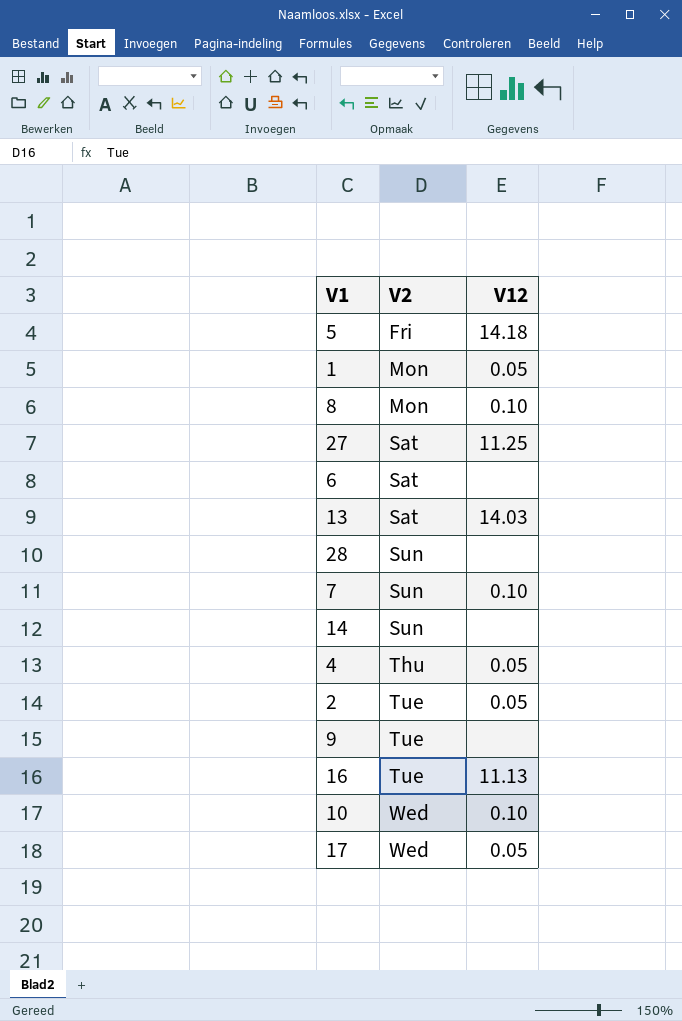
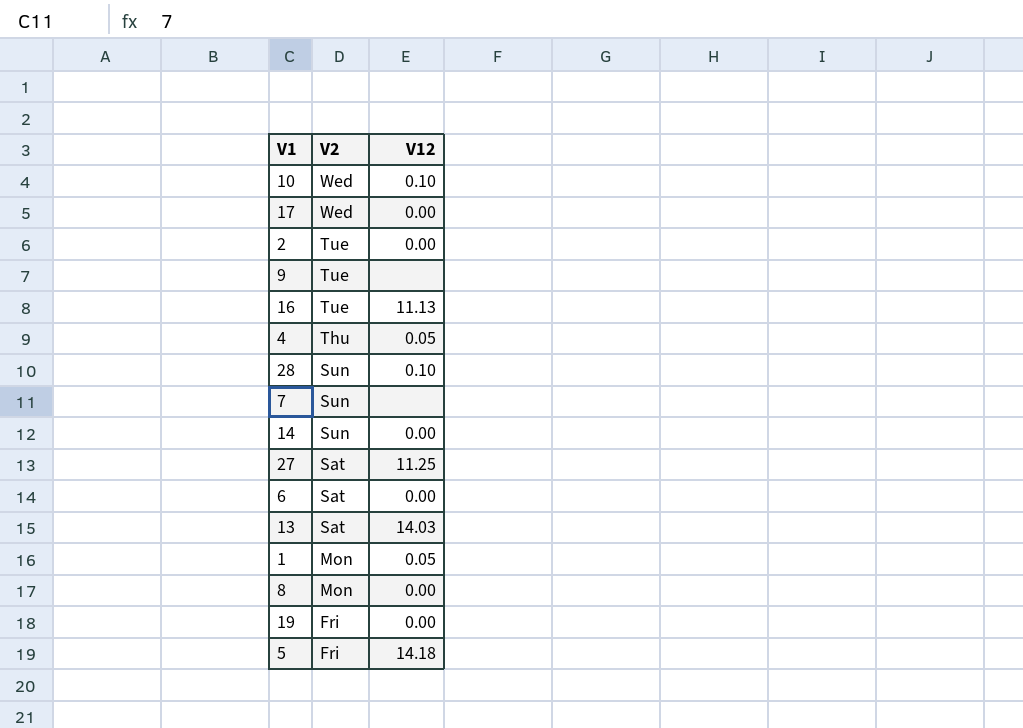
row order: V2 ascending -> V2 descending
17 | V12: 0.05 -> 0.00
2 | V12: 0.05 -> 0.00
28 | V12: none -> 0.10
7 | V12: 0.10 -> none
14 | V12: none -> 0.00
6 | V12: none -> 0.00
8 | V12: 0.10 -> 0.00
row 19: none -> Fri | 0.00

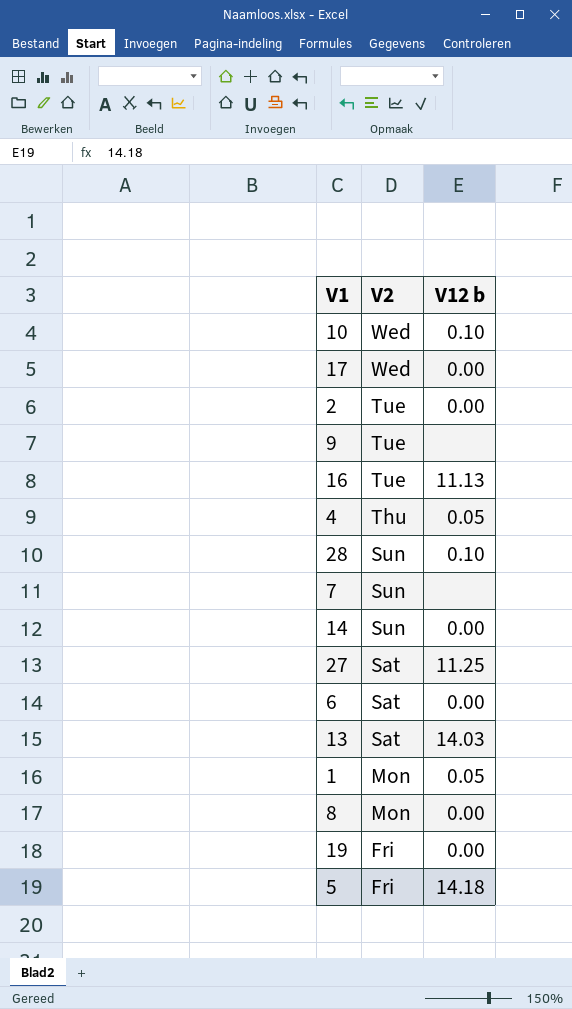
column name: V12 -> V12 b

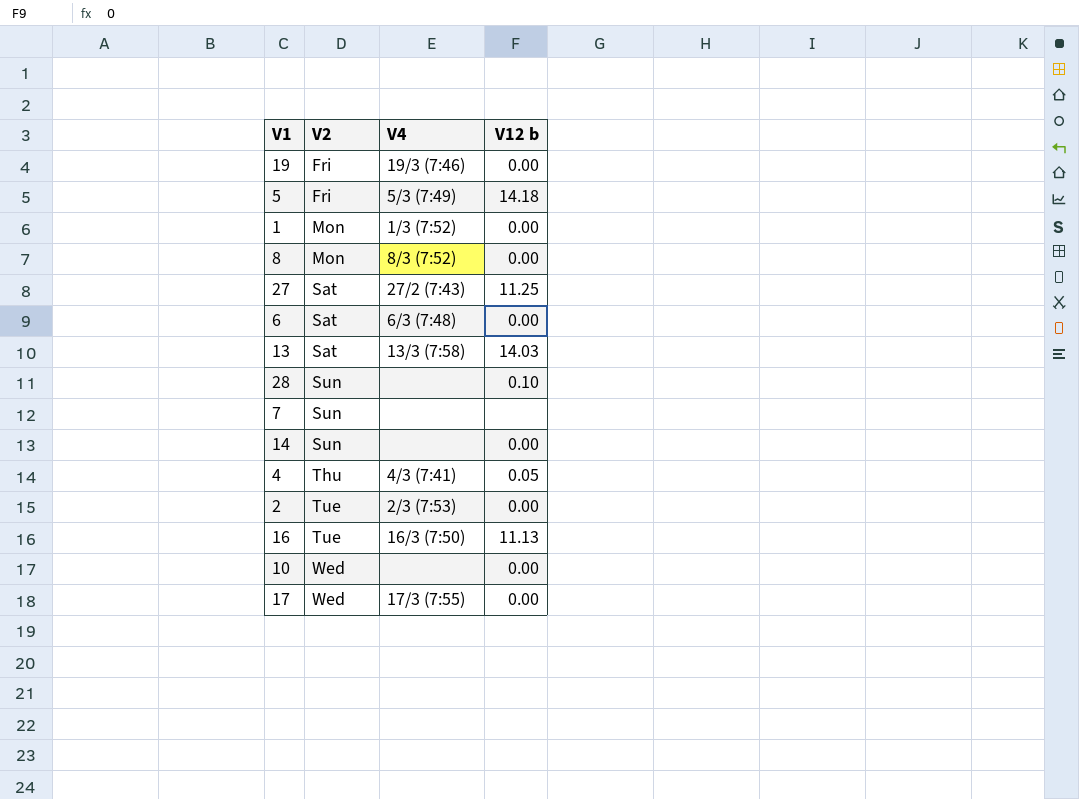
row order: V2 descending -> V2 ascending
column V4 | position: none -> 3
row 9: Tue | none -> none
1 | V12 b: 0.05 -> 0.00
10 | V12 b: 0.10 -> 0.00

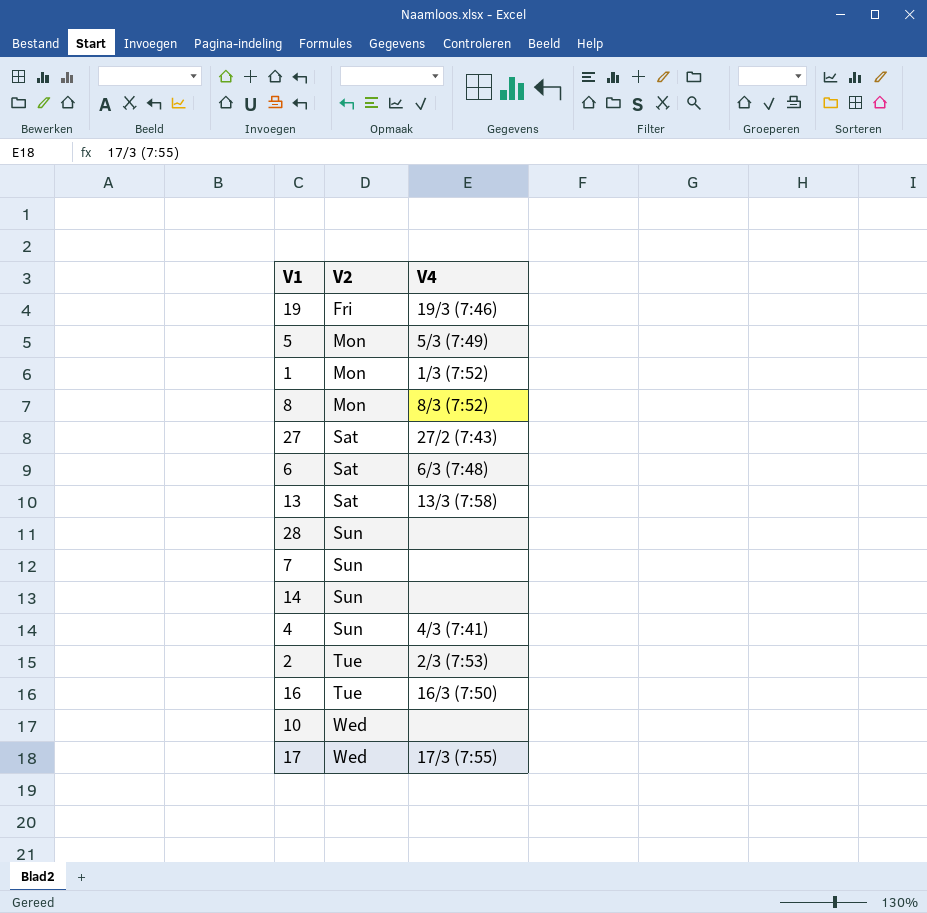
column V12 b | position: 4 -> none
5 | V2: Fri -> Mon
4 | V2: Thu -> Sun

